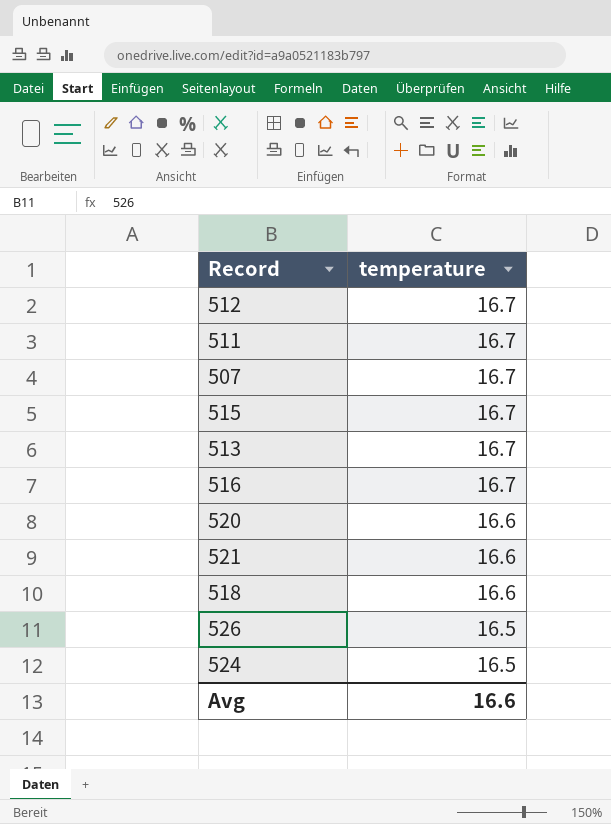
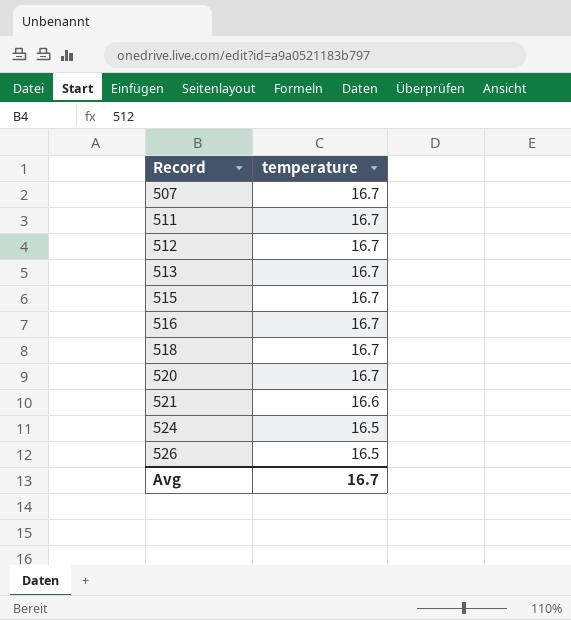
row order: temperature descending -> Record ascending
518 | temperature: 16.6 -> 16.7
520 | temperature: 16.6 -> 16.7
Avg | temperature: 16.6 -> 16.7

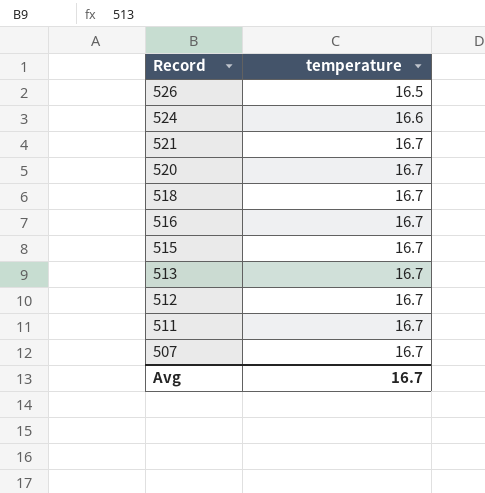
row order: Record ascending -> Record descending
524 | temperature: 16.5 -> 16.6
521 | temperature: 16.6 -> 16.7

